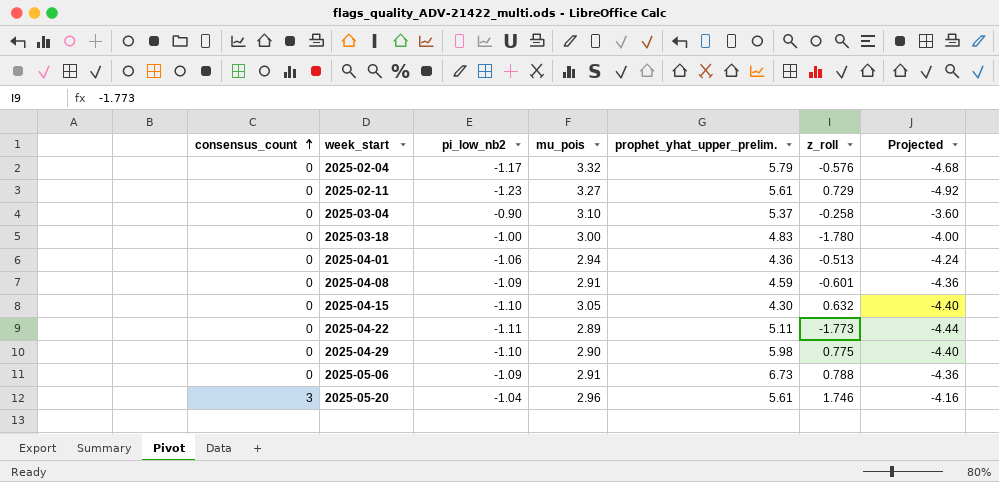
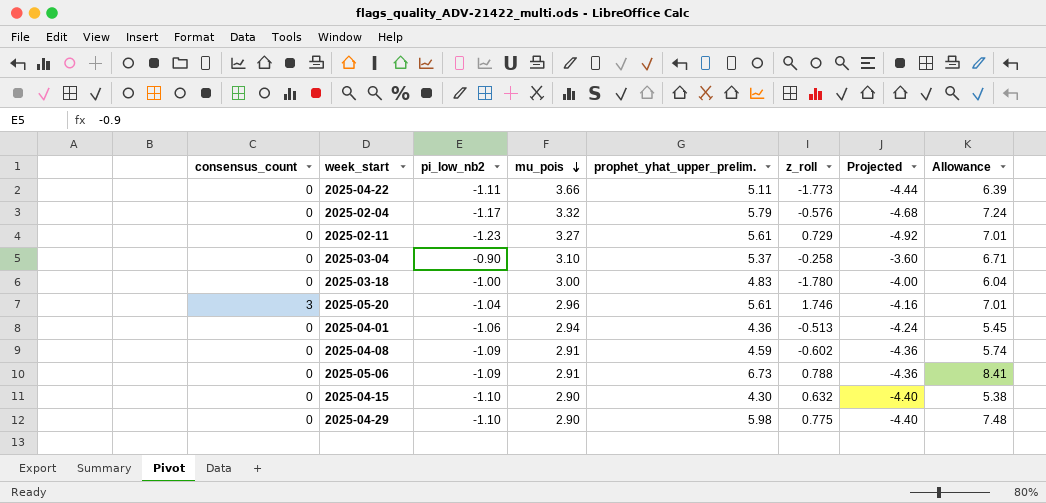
row order: consensus_count ascending -> mu_pois descending
column Allowance | formula: none -> [prophet_yhat_upper_prelim.] * 1.25
2025-04-22 | mu_pois: 2.89 -> 3.66
2025-04-08 | z_roll: -0.601 -> -0.602
2025-04-15 | mu_pois: 3.05 -> 2.90

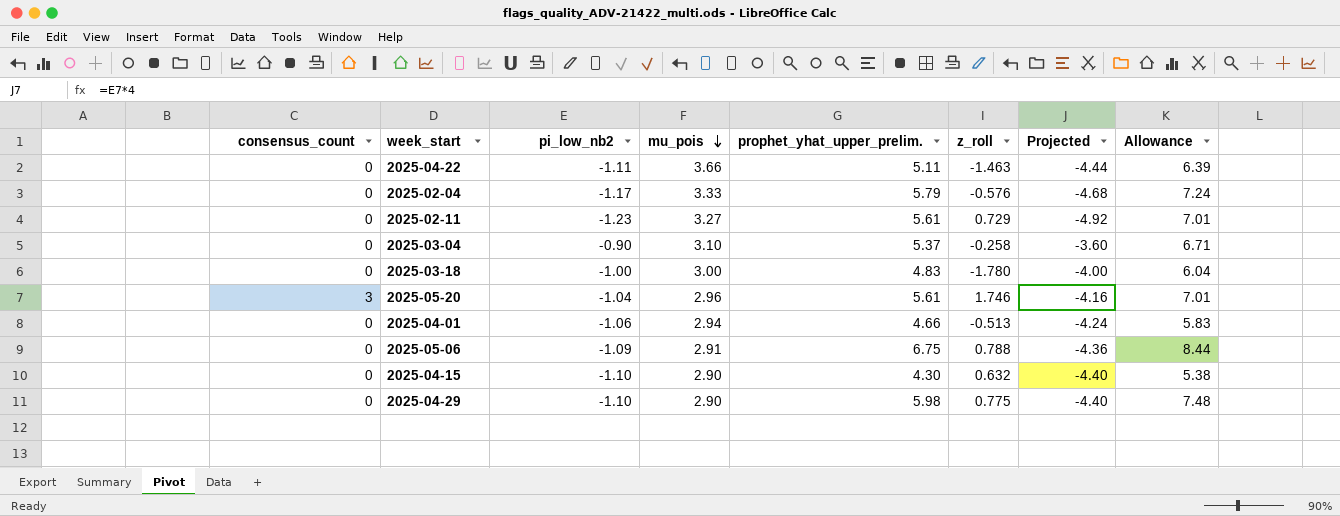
row 2025-04-08: 0 | -1.09 | 2.91 | 4.59 | -0.602 | -4.36 | 5.74 -> none
2025-04-22 | z_roll: -1.773 -> -1.463
2025-02-04 | mu_pois: 3.32 -> 3.33
2025-04-01 | prophet_yhat_upper_prelim.: 4.36 -> 4.66
2025-04-01 | Allowance: 5.45 -> 5.83
2025-05-06 | prophet_yhat_upper_prelim.: 6.73 -> 6.75
2025-05-06 | Allowance: 8.41 -> 8.44

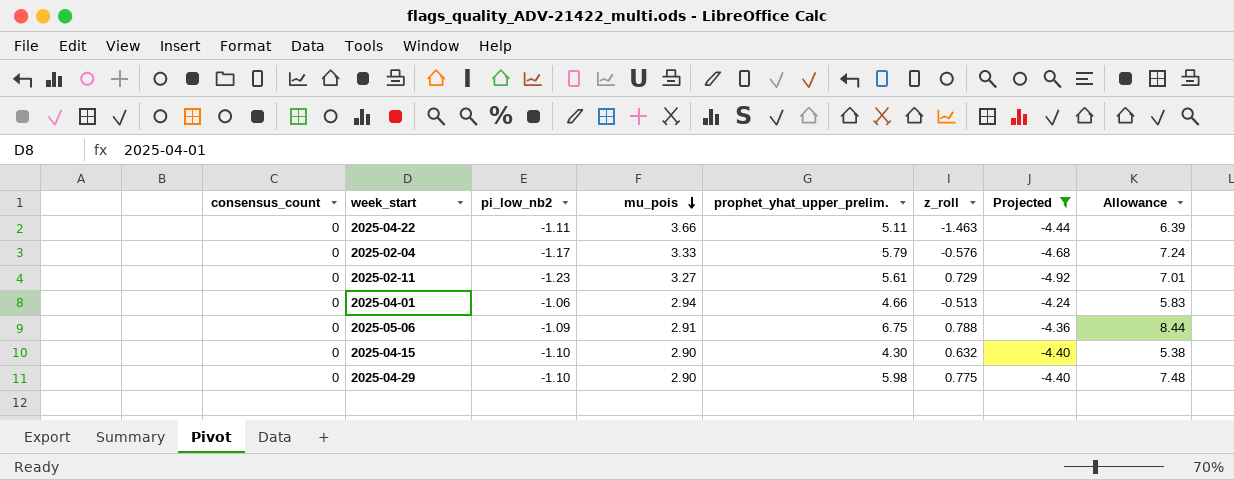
filter: none -> Projected <= -4.24

